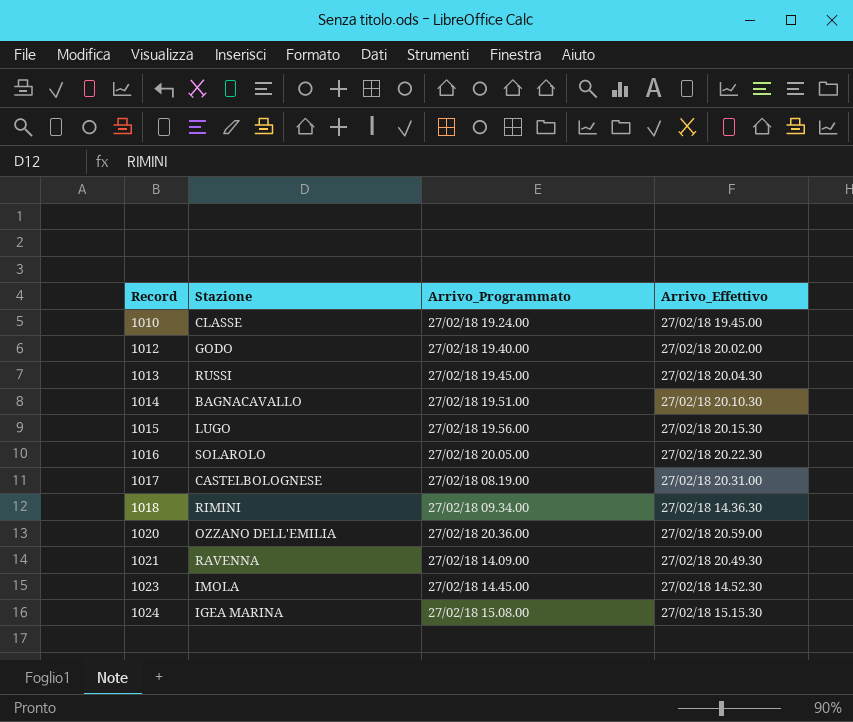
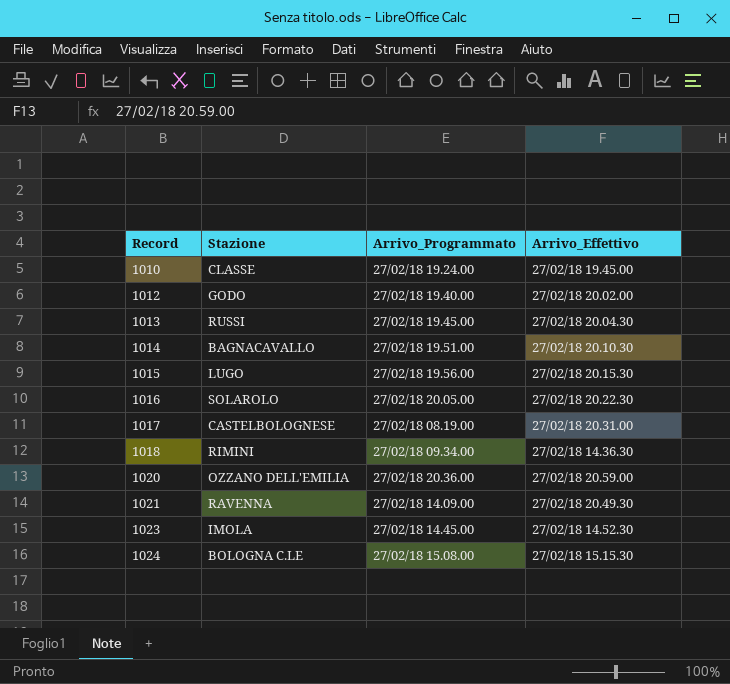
1024 | Stazione: IGEA MARINA -> BOLOGNA C.LE

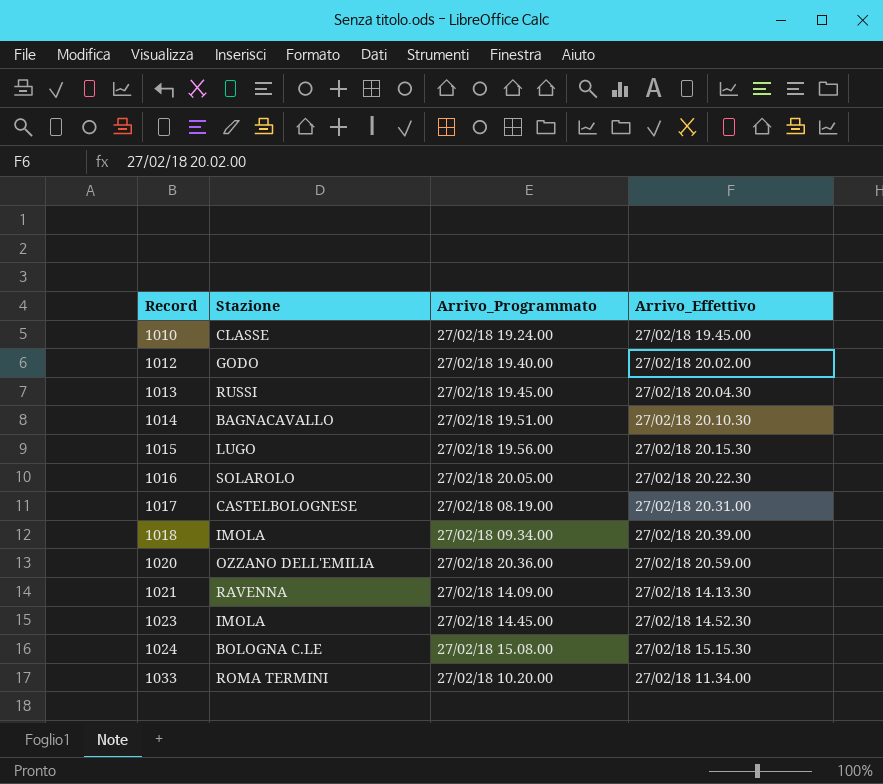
1018 | Stazione: RIMINI -> IMOLA
1018 | Arrivo_Effettivo: 27/02/18 14.36.30 -> 27/02/18 20.39.00
1021 | Arrivo_Effettivo: 27/02/18 20.49.30 -> 27/02/18 14.13.30
row 1033: none -> ROMA TERMINI | 27/02/18 10.20.00 | 27/02/18 11.34.00

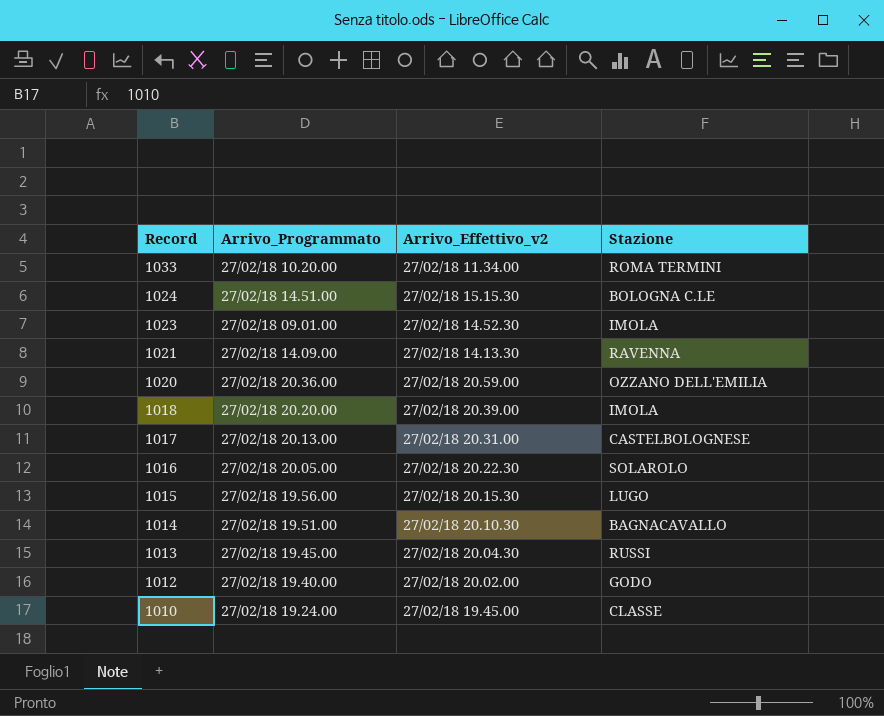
row order: Record ascending -> Record descending
column name: Arrivo_Effettivo -> Arrivo_Effettivo_v2
column Stazione | position: 2 -> 4
1024 | Arrivo_Programmato: 27/02/18 15.08.00 -> 27/02/18 14.51.00
1023 | Arrivo_Programmato: 27/02/18 14.45.00 -> 27/02/18 09.01.00
1018 | Arrivo_Programmato: 27/02/18 09.34.00 -> 27/02/18 20.20.00
1017 | Arrivo_Programmato: 27/02/18 08.19.00 -> 27/02/18 20.13.00

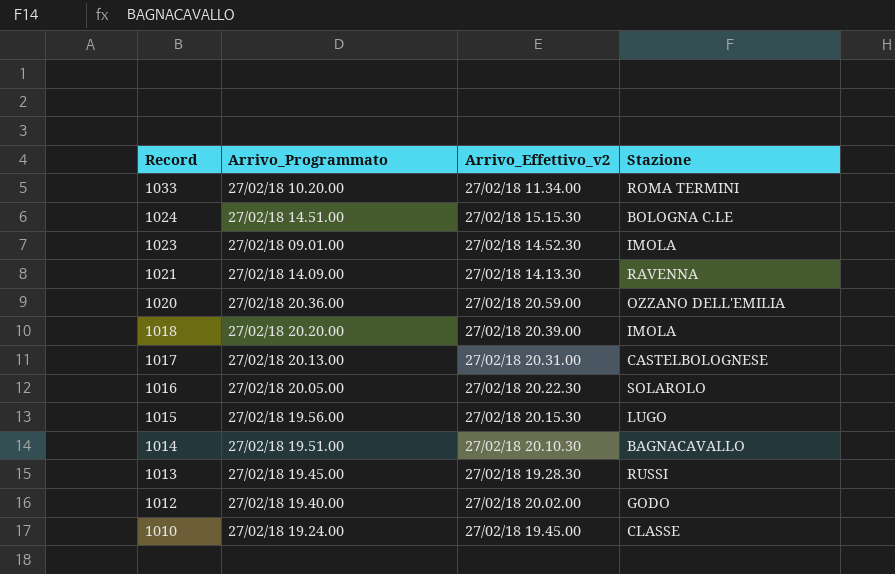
1013 | Arrivo_Effettivo_v2: 27/02/18 20.04.30 -> 27/02/18 19.28.30

